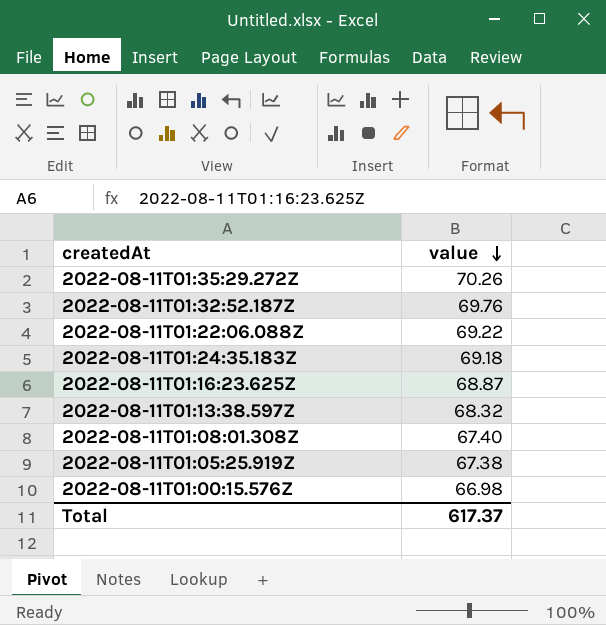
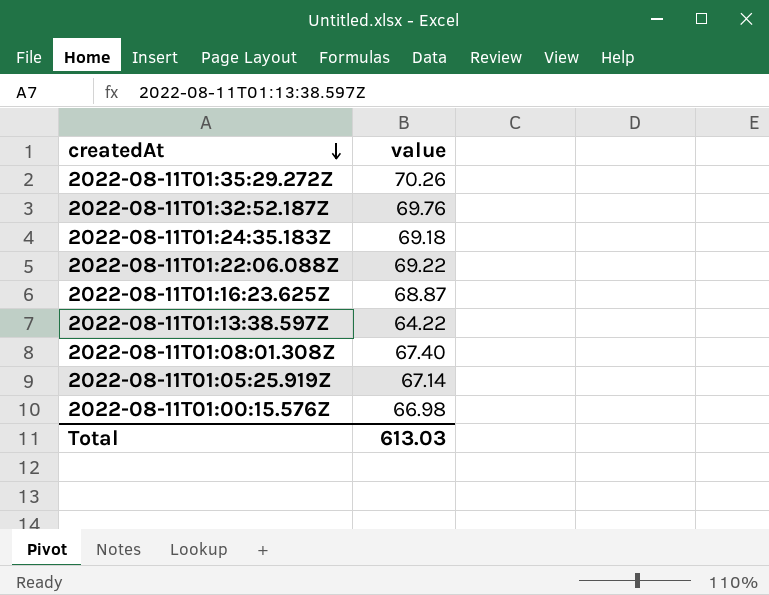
row order: value descending -> createdAt descending
2022-08-11T01:13:38.597Z | value: 68.32 -> 64.22
2022-08-11T01:05:25.919Z | value: 67.38 -> 67.14
Total | value: 617.37 -> 613.03

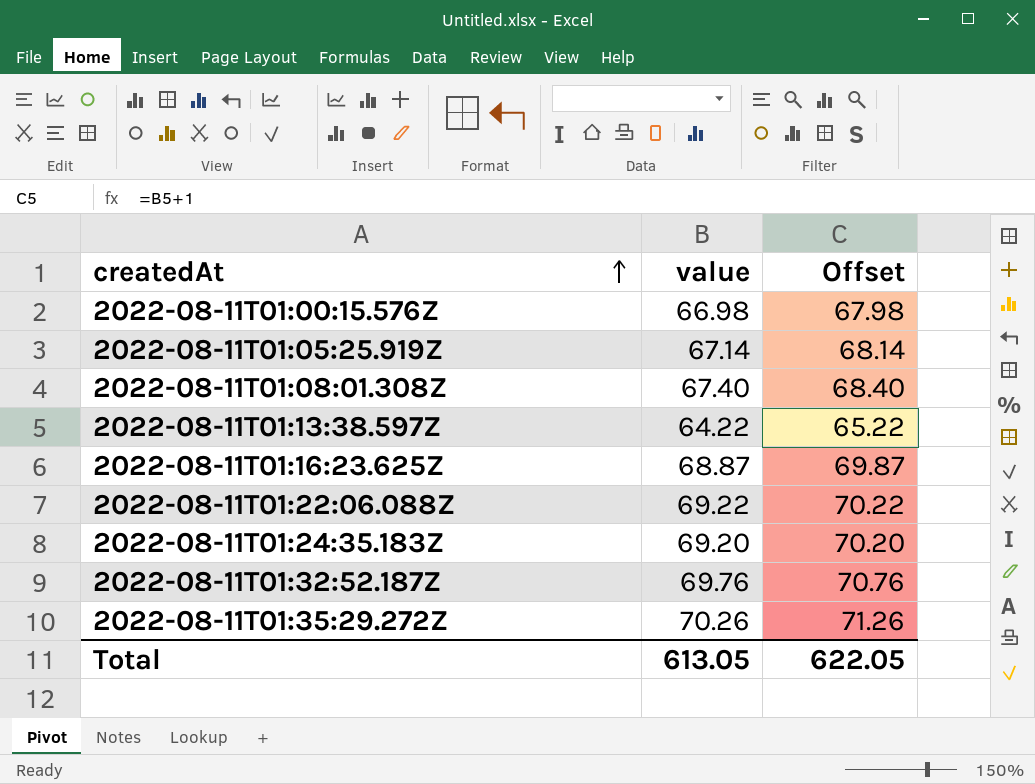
row order: createdAt descending -> createdAt ascending
column Offset | formula: none -> [value] + 1
2022-08-11T01:24:35.183Z | value: 69.18 -> 69.20
Total | value: 613.03 -> 613.05

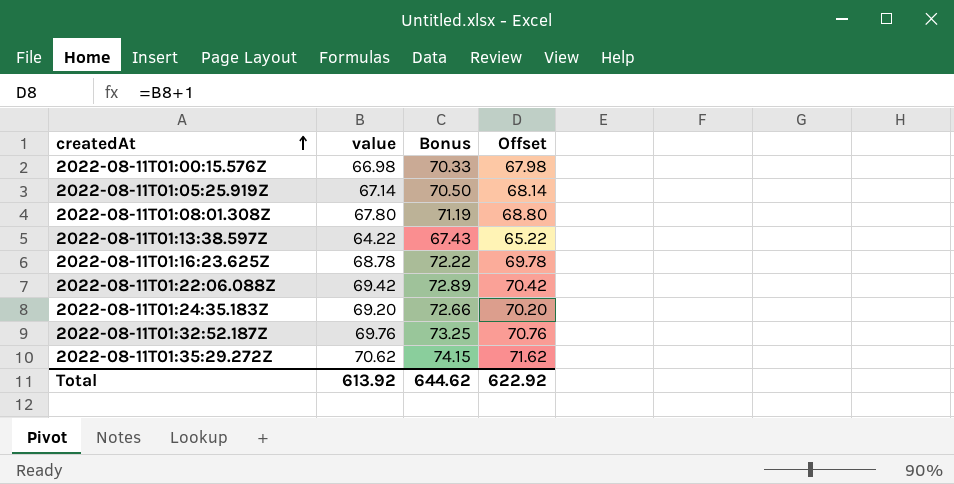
column Bonus | formula: none -> [value] * 1.05
2022-08-11T01:08:01.308Z | value: 67.40 -> 67.80
2022-08-11T01:08:01.308Z | Offset: 68.40 -> 68.80
2022-08-11T01:16:23.625Z | value: 68.87 -> 68.78
2022-08-11T01:16:23.625Z | Offset: 69.87 -> 69.78
2022-08-11T01:22:06.088Z | value: 69.22 -> 69.42
2022-08-11T01:22:06.088Z | Offset: 70.22 -> 70.42
2022-08-11T01:35:29.272Z | value: 70.26 -> 70.62
2022-08-11T01:35:29.272Z | Offset: 71.26 -> 71.62
Total | value: 613.05 -> 613.92
Total | Offset: 622.05 -> 622.92

